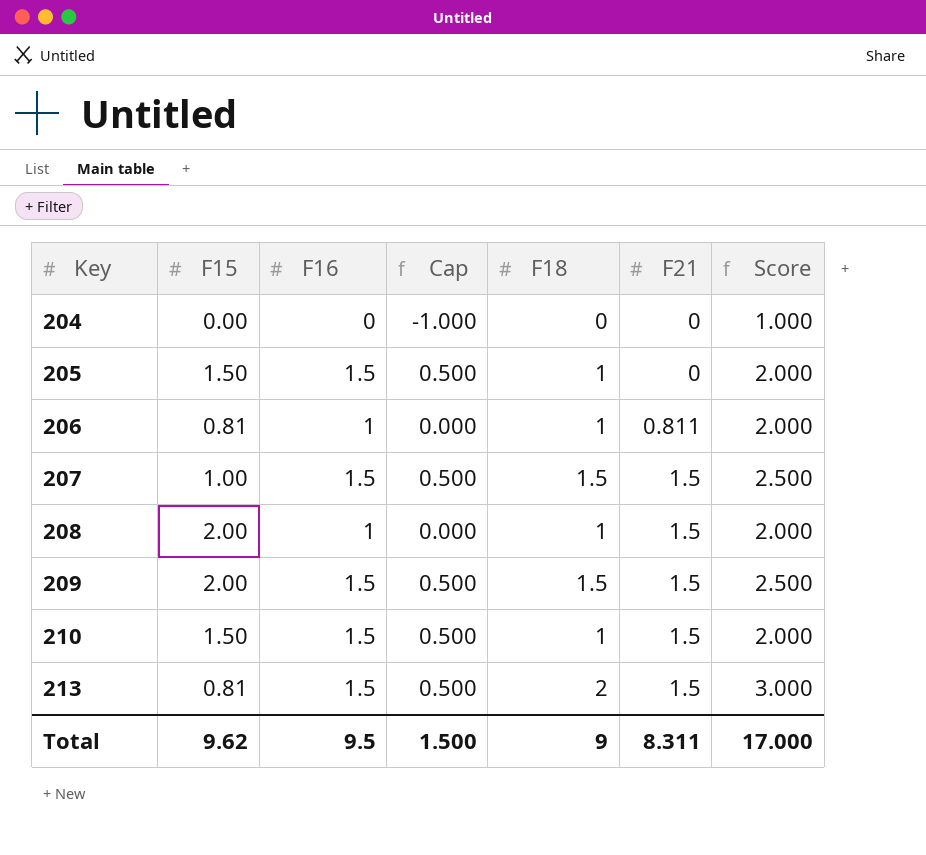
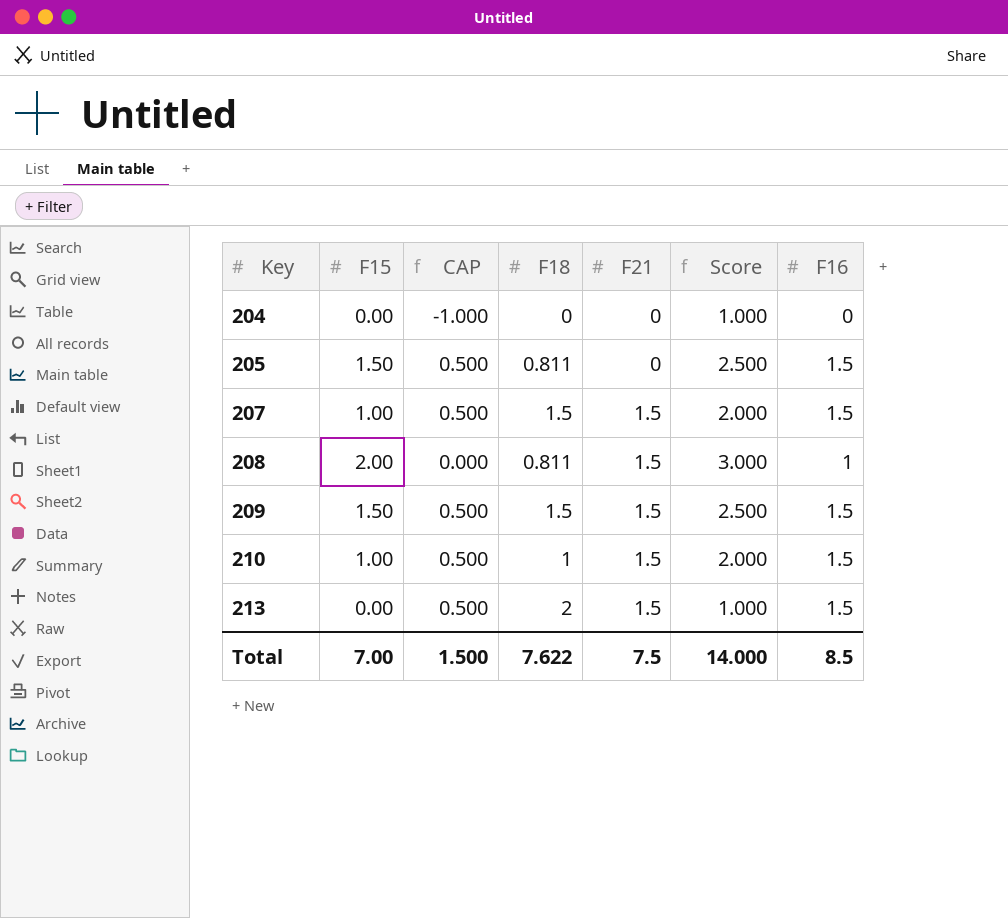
column name: Cap -> CAP
column Score | formula: [F18] + 1 -> [F15] + 1
column F16 | position: 3 -> 7
row 206: 0.81 | 1 | 0.000 | 1 | 0.811 | 2.000 -> none
205 | F18: 1 -> 0.811
208 | F18: 1 -> 0.811
209 | F15: 2.00 -> 1.50
210 | F15: 1.50 -> 1.00
213 | F15: 0.81 -> 0.00
Total | F15: 9.62 -> 7.00
Total | F18: 9 -> 7.622
Total | F21: 8.311 -> 7.5
Total | Score: 17.000 -> 14.000
Total | F16: 9.5 -> 8.5

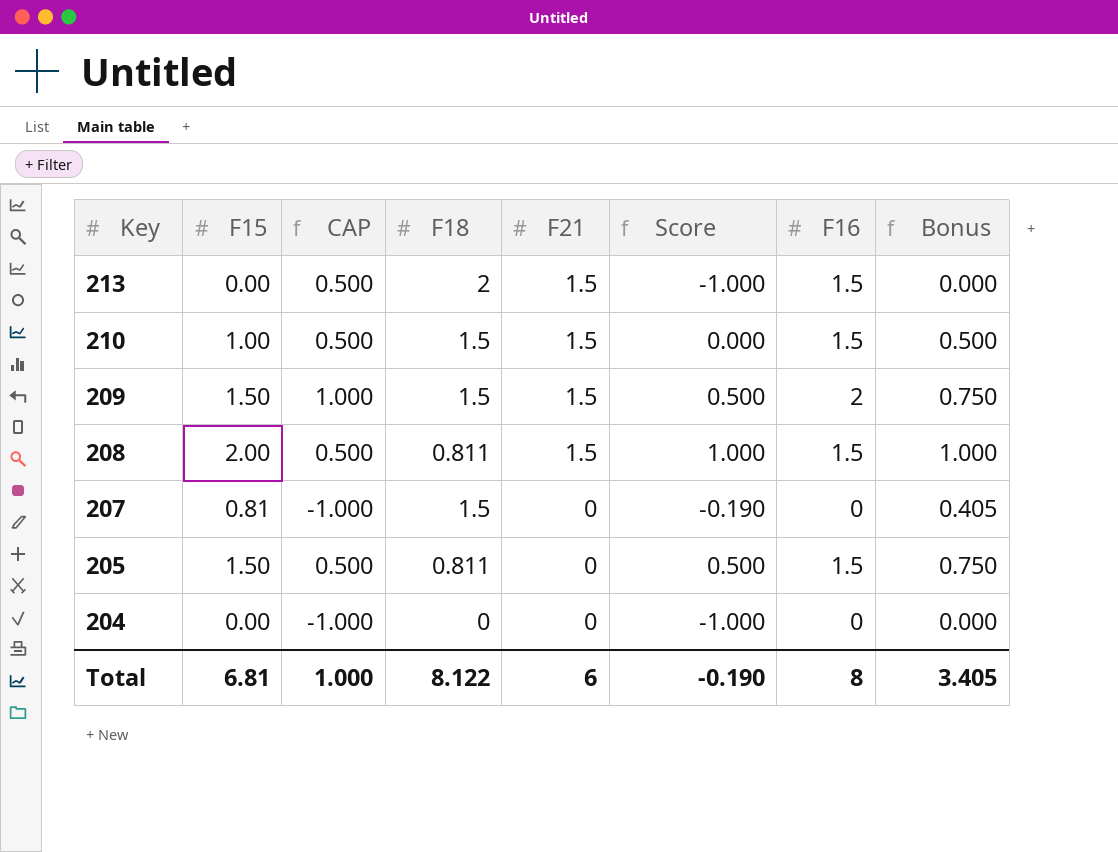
row order: Key ascending -> Key descending
column Score | formula: [F15] + 1 -> [F15] - 1
column Bonus | formula: none -> [F15] * 0.5
210 | F18: 1 -> 1.5
209 | CAP: 0.500 -> 1.000
209 | F16: 1.5 -> 2
208 | CAP: 0.000 -> 0.500
208 | F16: 1 -> 1.5
207 | F15: 1.00 -> 0.81
207 | CAP: 0.500 -> -1.000
207 | F21: 1.5 -> 0
207 | F16: 1.5 -> 0
Total | F15: 7.00 -> 6.81
Total | CAP: 1.500 -> 1.000
Total | F18: 7.622 -> 8.122
Total | F21: 7.5 -> 6
Total | Score: 14.000 -> -0.190
Total | F16: 8.5 -> 8

